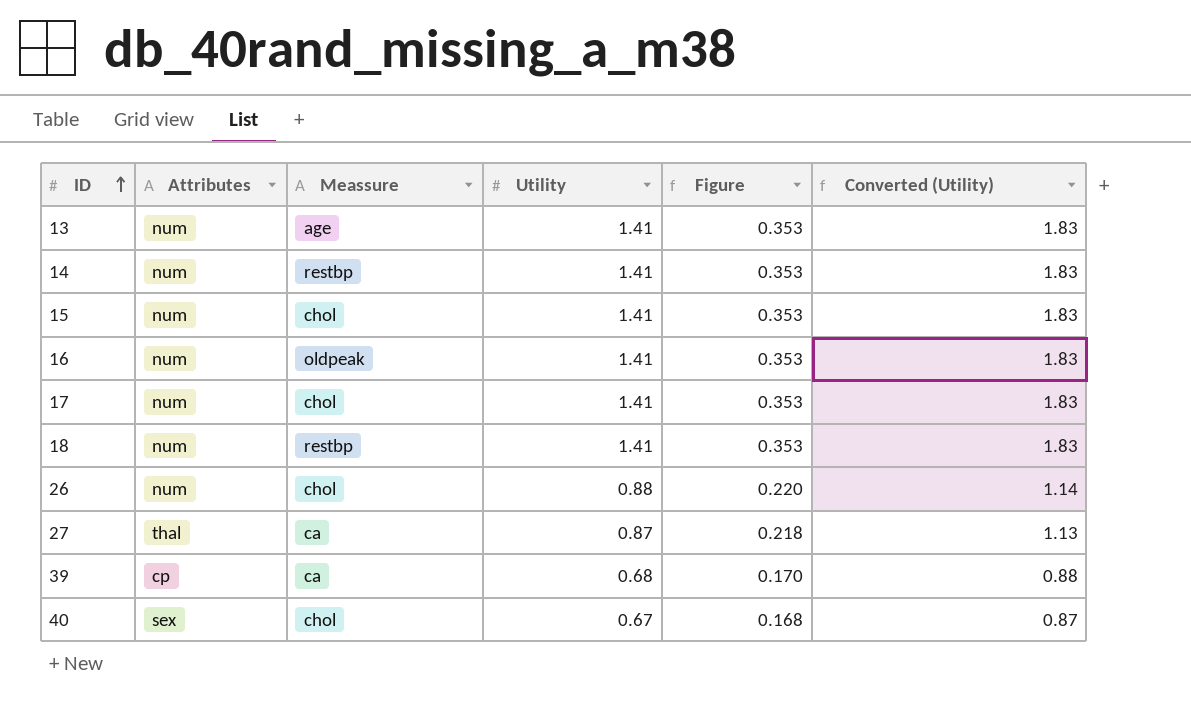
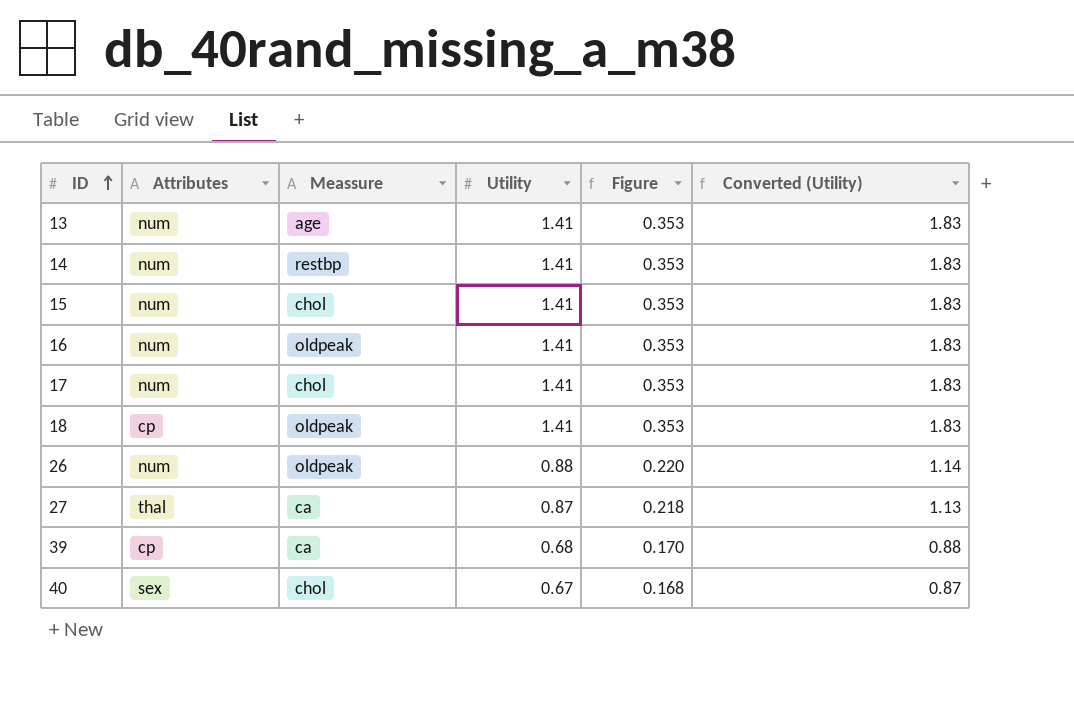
18 | Attributes: num -> cp
18 | Meassure: restbp -> oldpeak
26 | Meassure: chol -> oldpeak

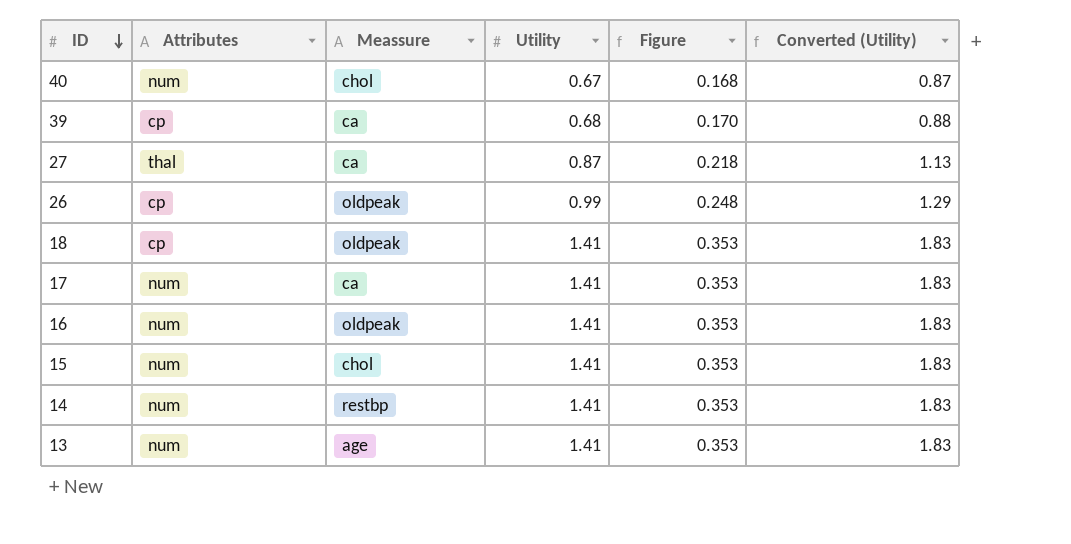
row order: ID ascending -> ID descending
40 | Attributes: sex -> num
26 | Attributes: num -> cp
26 | Utility: 0.88 -> 0.99
26 | Figure: 0.220 -> 0.248
26 | Converted (Utility): 1.14 -> 1.29
17 | Meassure: chol -> ca

